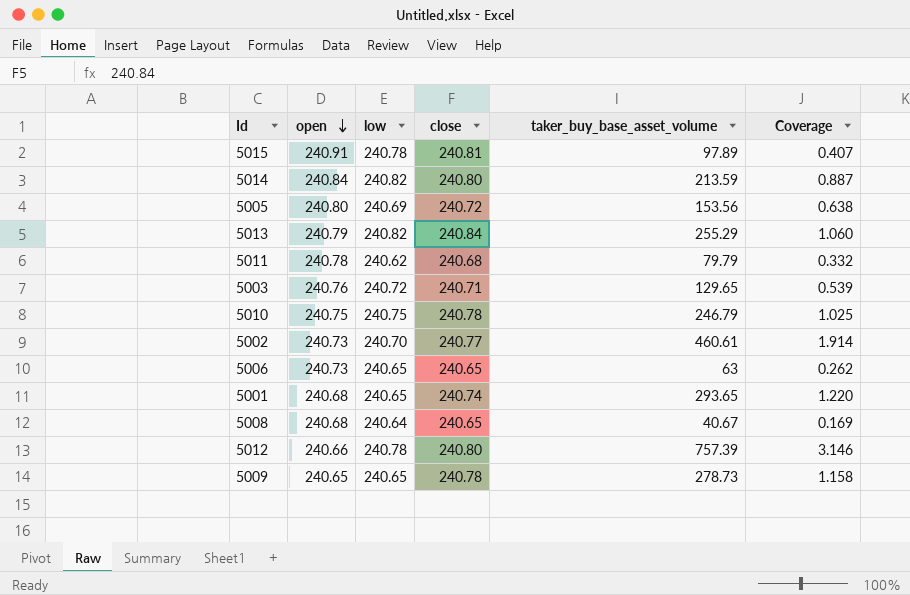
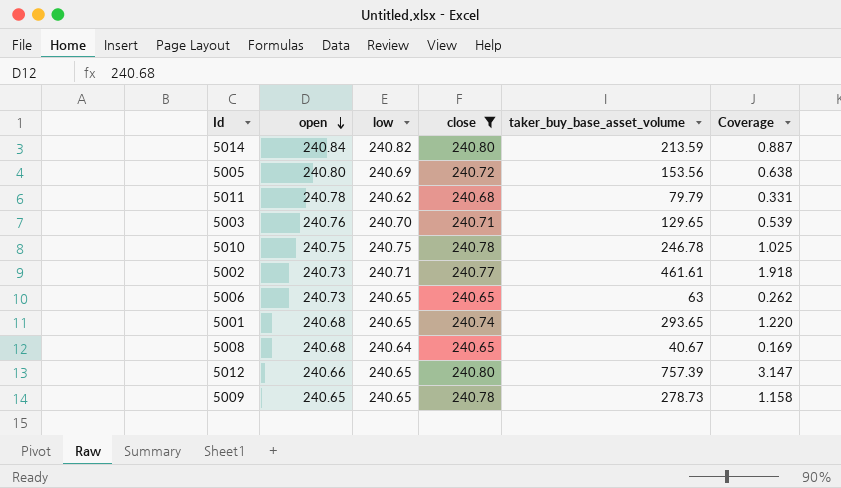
filter: none -> close <= 240.80
column Coverage | formula: [taker_buy_base_asset_volume] / [low] -> [taker_buy_base_asset_volume] / [open]
5003 | low: 240.72 -> 240.70
5010 | taker_buy_base_asset_volume: 246.79 -> 246.78
5002 | low: 240.70 -> 240.71
5002 | taker_buy_base_asset_volume: 460.61 -> 461.61
5012 | low: 240.78 -> 240.65

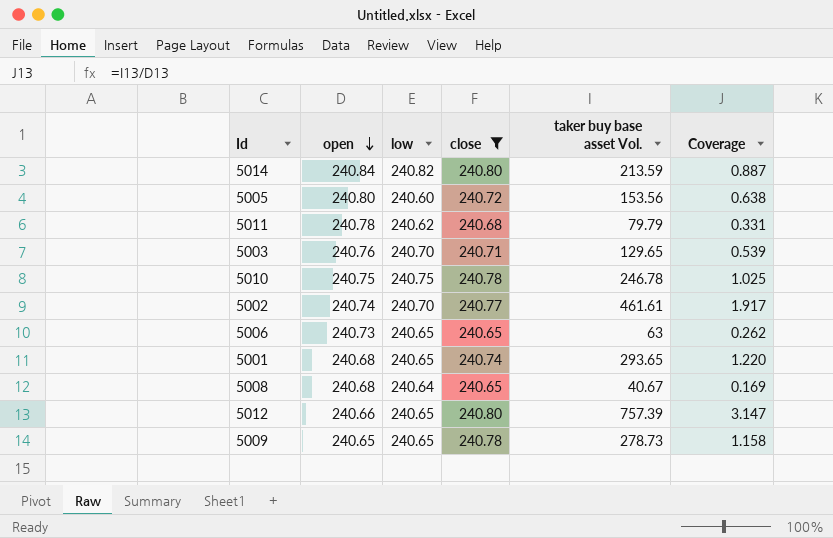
column name: taker_buy_base_asset_volume -> taker buy base asset Vol.
5005 | low: 240.69 -> 240.60
5002 | open: 240.73 -> 240.74
5002 | low: 240.71 -> 240.70
5002 | Coverage: 1.918 -> 1.917

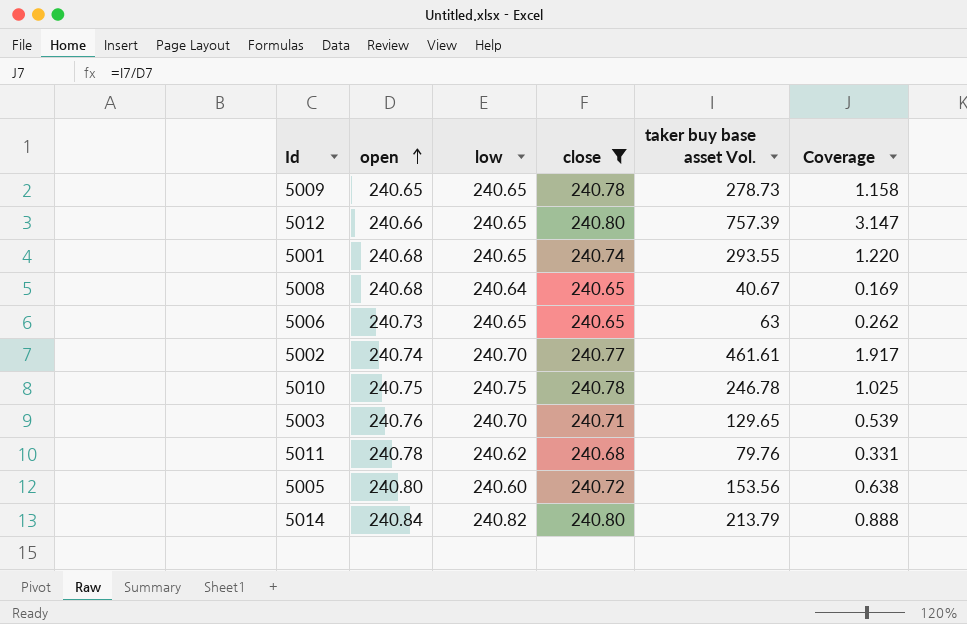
row order: open descending -> open ascending
5001 | taker buy base asset Vol.: 293.65 -> 293.55
5011 | taker buy base asset Vol.: 79.79 -> 79.76
5014 | taker buy base asset Vol.: 213.59 -> 213.79
5014 | Coverage: 0.887 -> 0.888

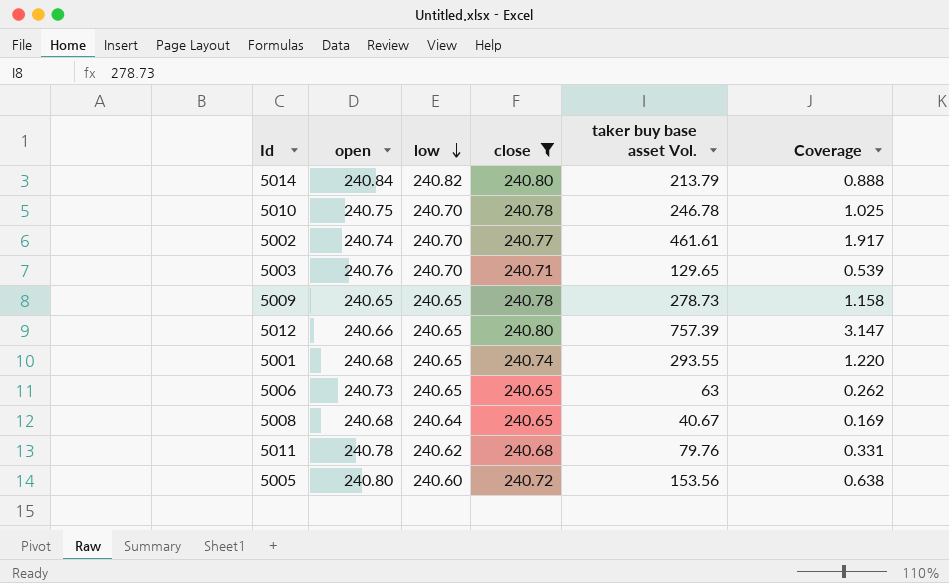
row order: open ascending -> low descending
5010 | low: 240.75 -> 240.70

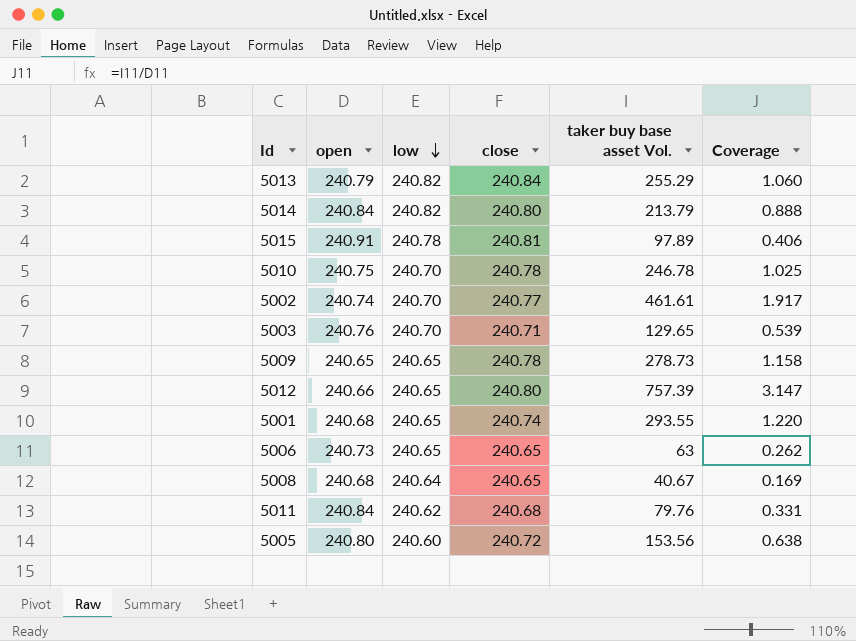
filter: close <= 240.80 -> none
5011 | open: 240.78 -> 240.84

